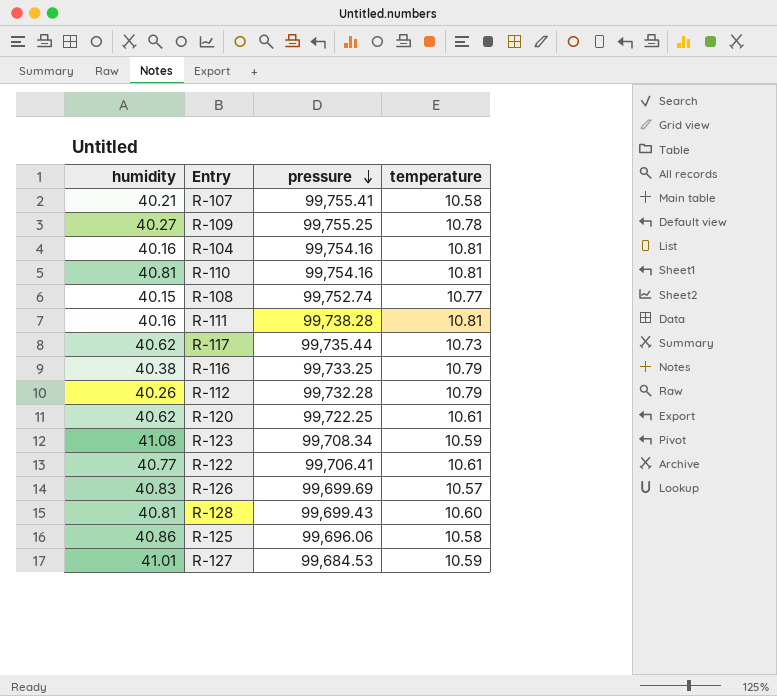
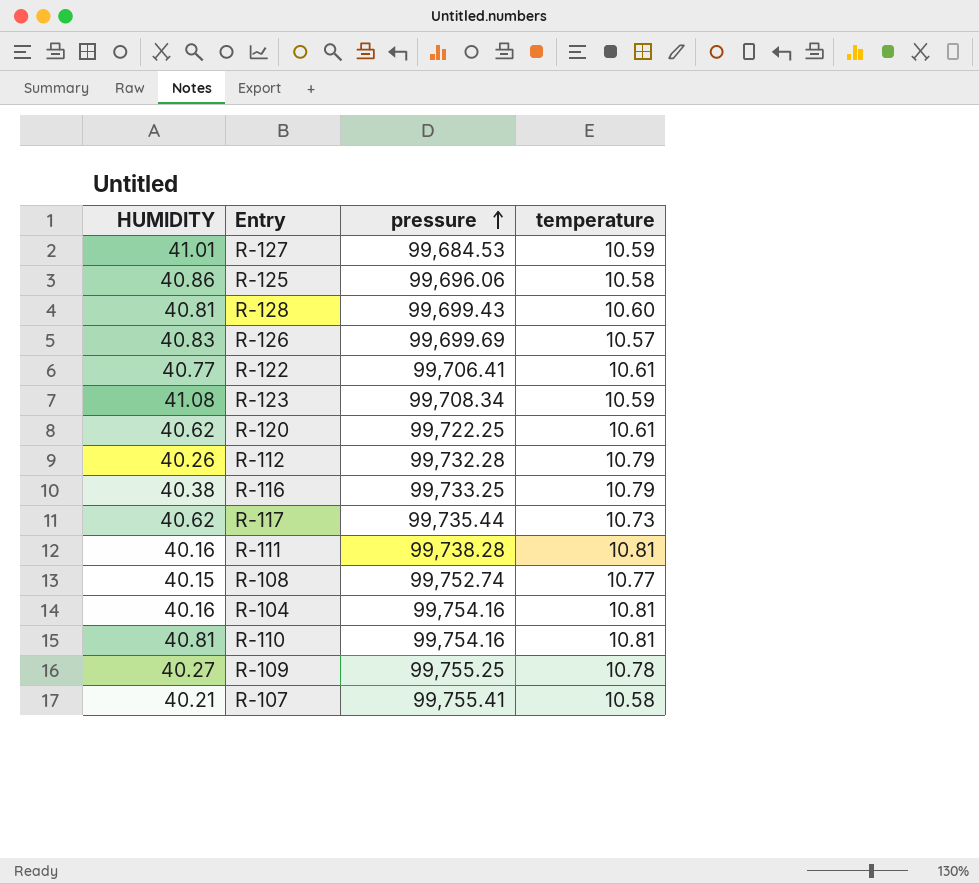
row order: pressure descending -> pressure ascending
column name: humidity -> HUMIDITY

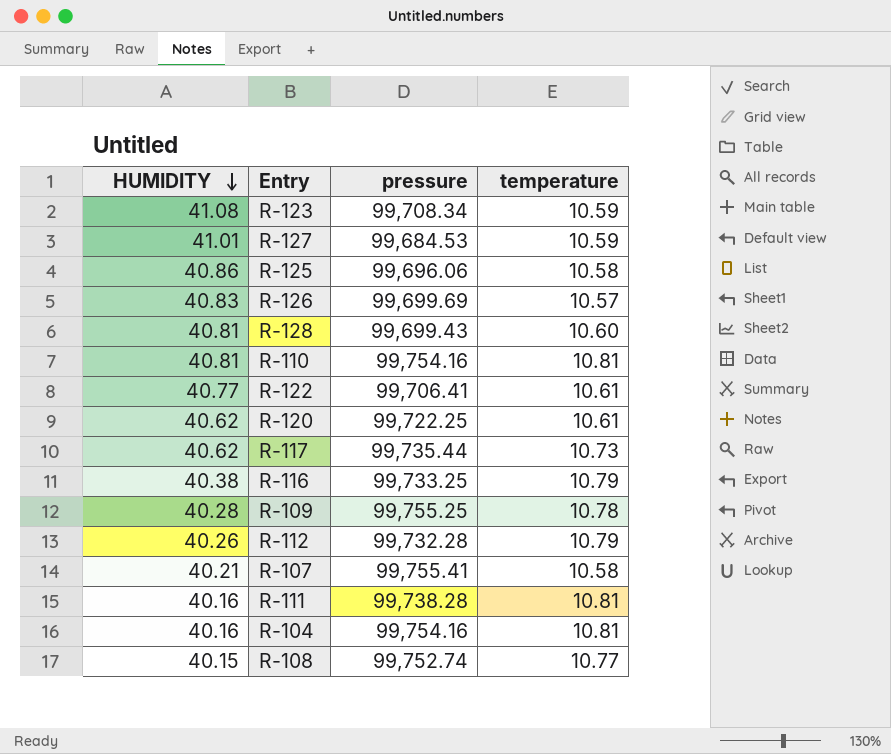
row order: pressure ascending -> HUMIDITY descending
R-109 | HUMIDITY: 40.27 -> 40.28

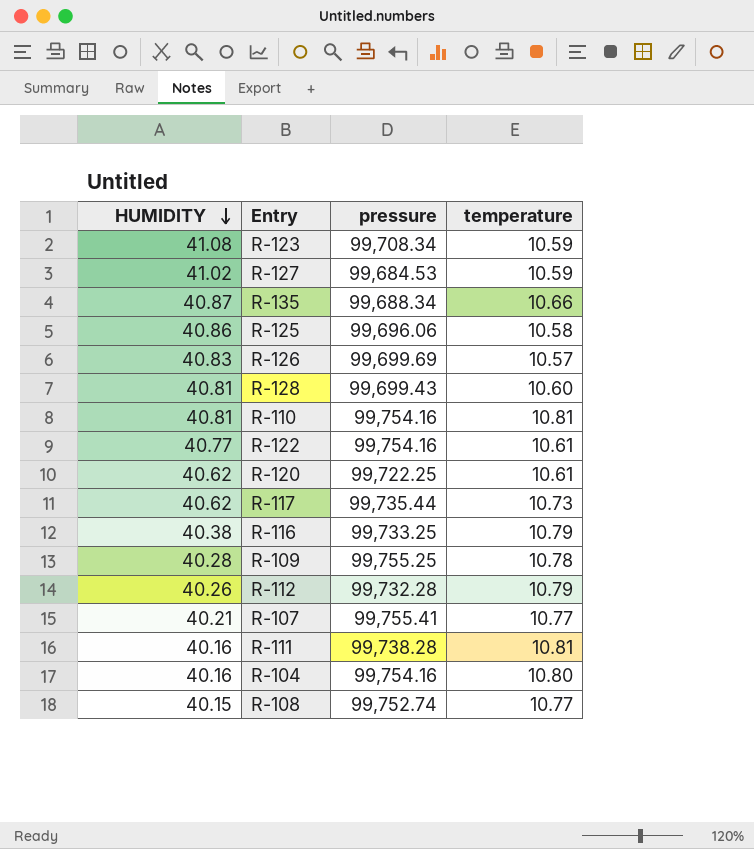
R-127 | HUMIDITY: 41.01 -> 41.02
row R-135: none -> 40.87 | 99,688.34 | 10.66
R-122 | pressure: 99,706.41 -> 99,754.16
R-107 | temperature: 10.58 -> 10.77
R-104 | temperature: 10.81 -> 10.80

